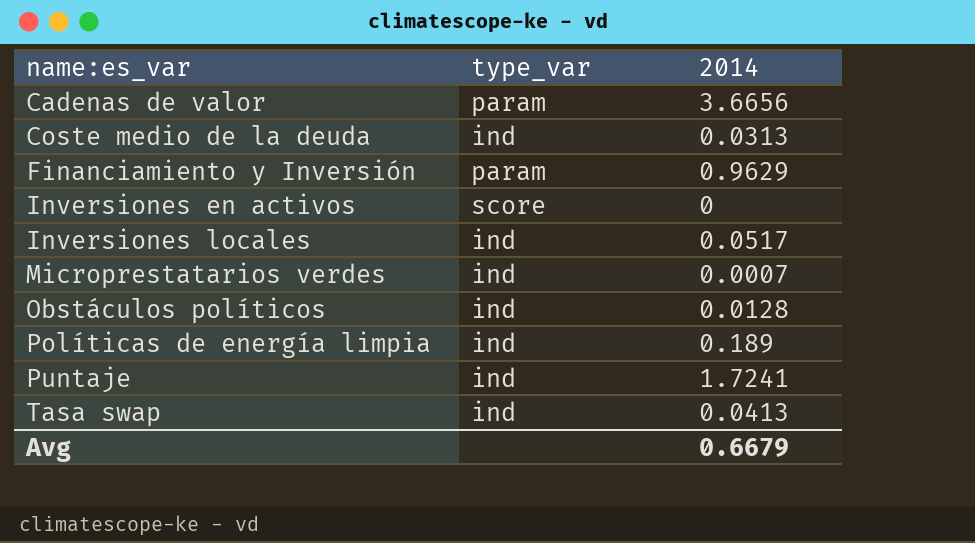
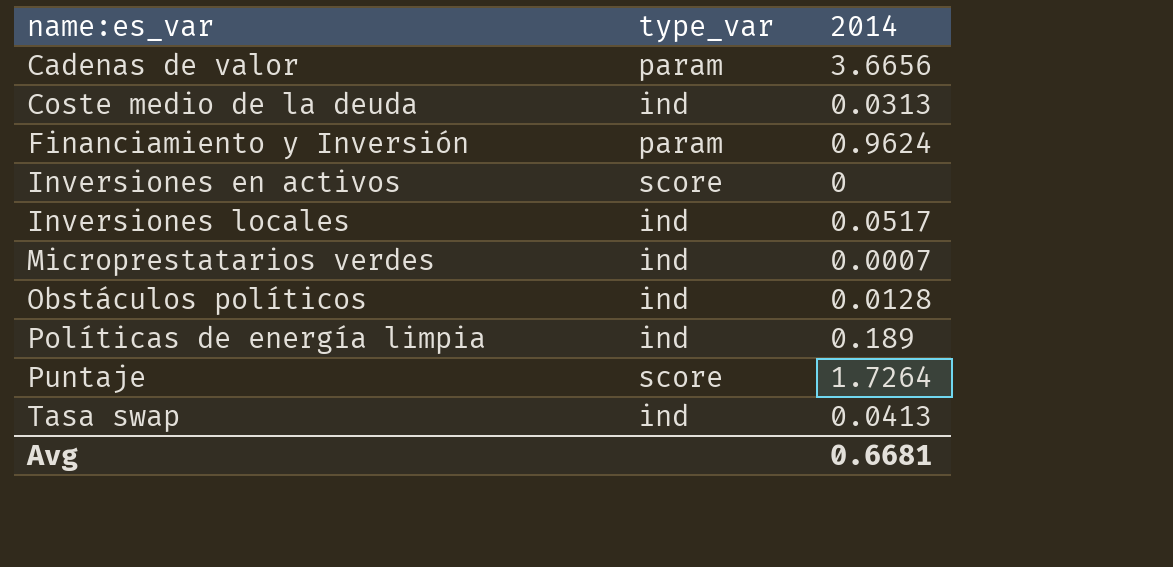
Financiamiento y Inversión | 2014: 0.9629 -> 0.9624
Puntaje | type_var: ind -> score
Puntaje | 2014: 1.7241 -> 1.7264
Avg | 2014: 0.6679 -> 0.6681

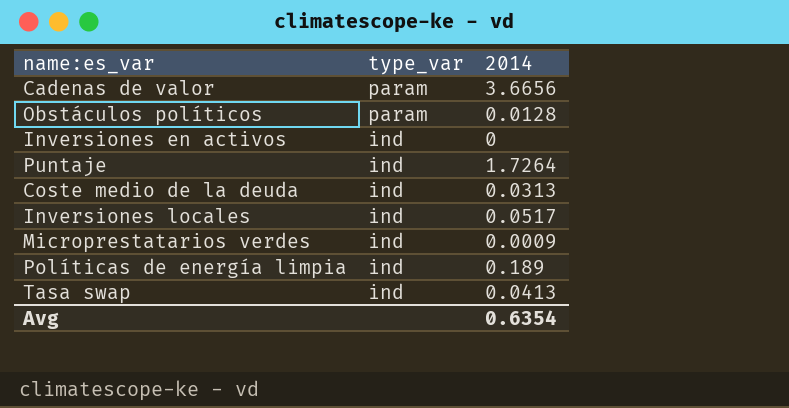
row order: name:es_var ascending -> type_var descending
row Financiamiento y Inversión: param | 0.9624 -> none
Obstáculos políticos | type_var: ind -> param
Inversiones en activos | type_var: score -> ind
Puntaje | type_var: score -> ind
Microprestatarios verdes | 2014: 0.0007 -> 0.0009
Avg | 2014: 0.6681 -> 0.6354

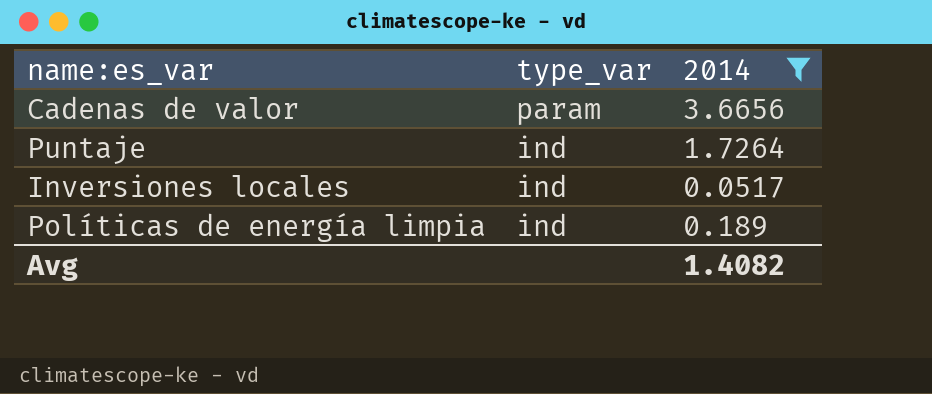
filter: none -> 2014 >= 0.0517
Avg | 2014: 0.6354 -> 1.4082

